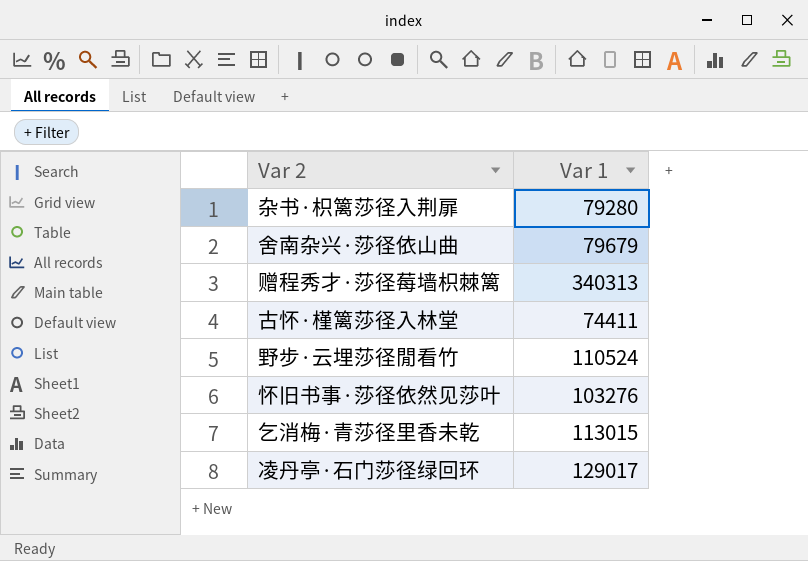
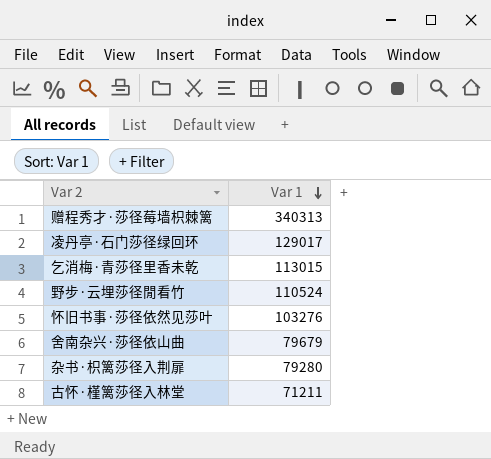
row order: none -> Var 1 descending
古怀·槿篱莎径入林堂 | Var 1: 74411 -> 71211

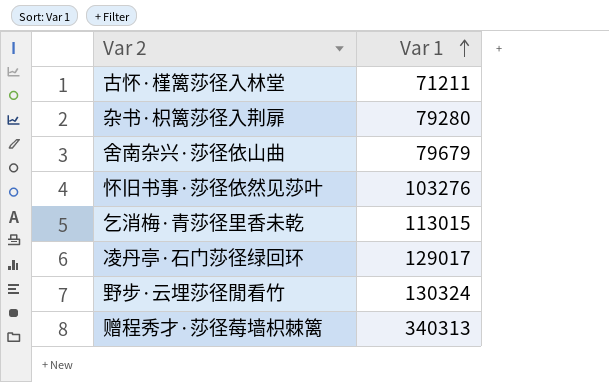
row order: Var 1 descending -> Var 1 ascending
野步·云埋莎径閒看竹 | Var 1: 110524 -> 130324

